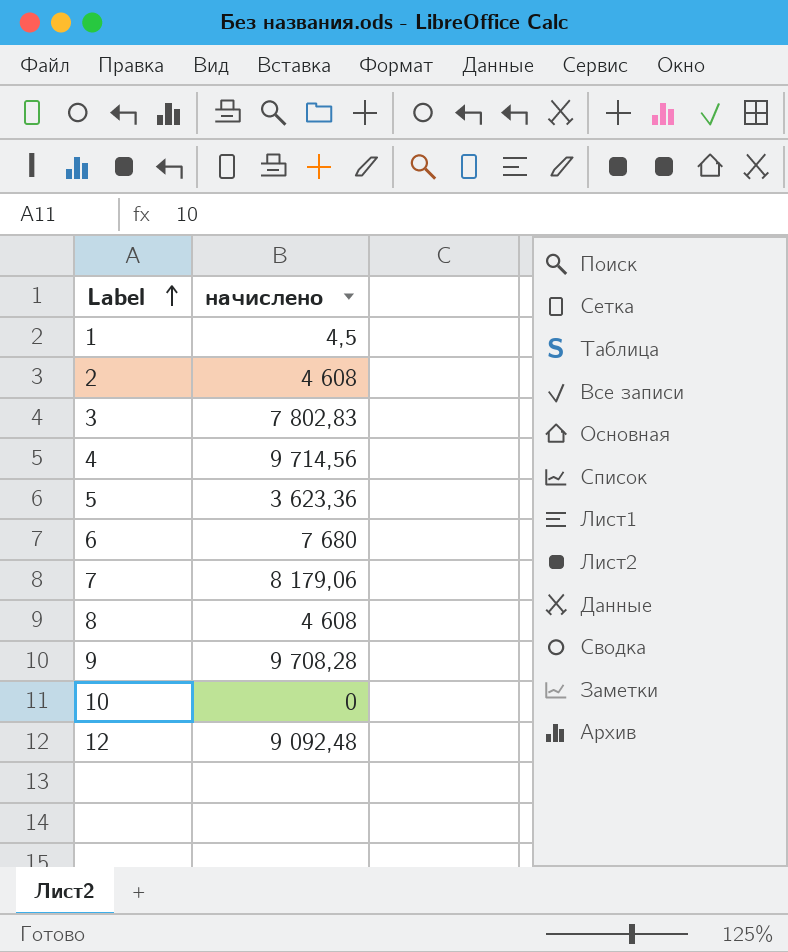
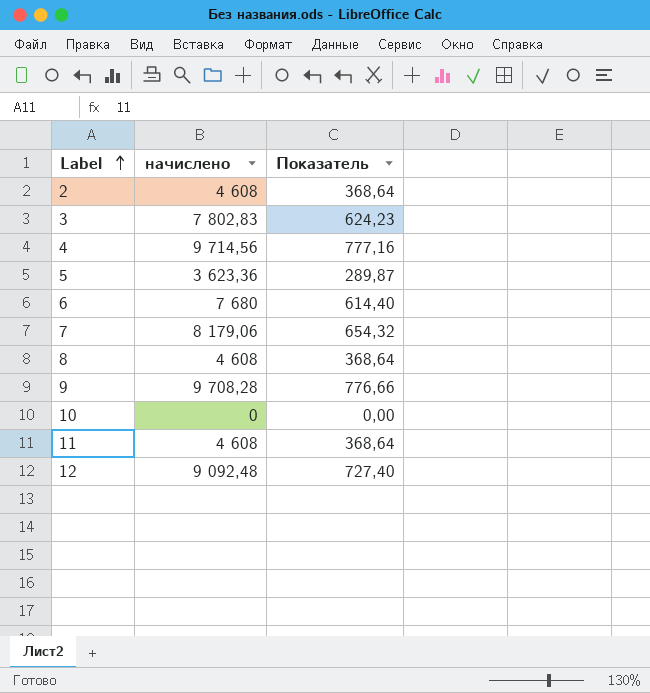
column Показатель | formula: none -> [начислено] * 0,08
row 1: 4,5 -> none
row 11: none -> 4 608 | 368,64

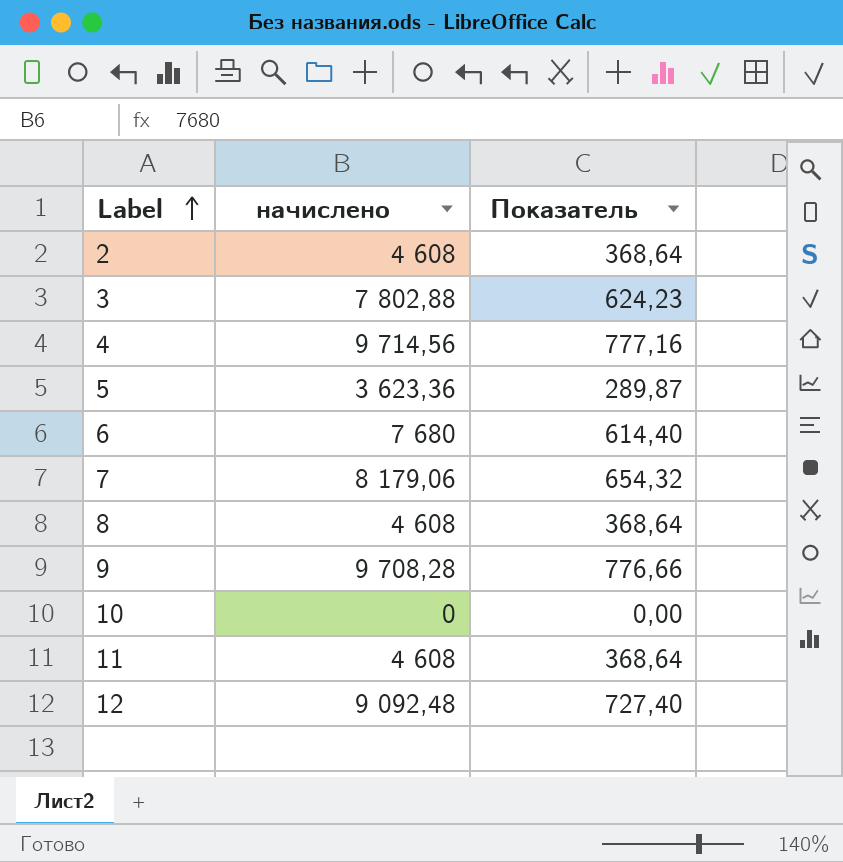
3 | начислено: 7 802,83 -> 7 802,88

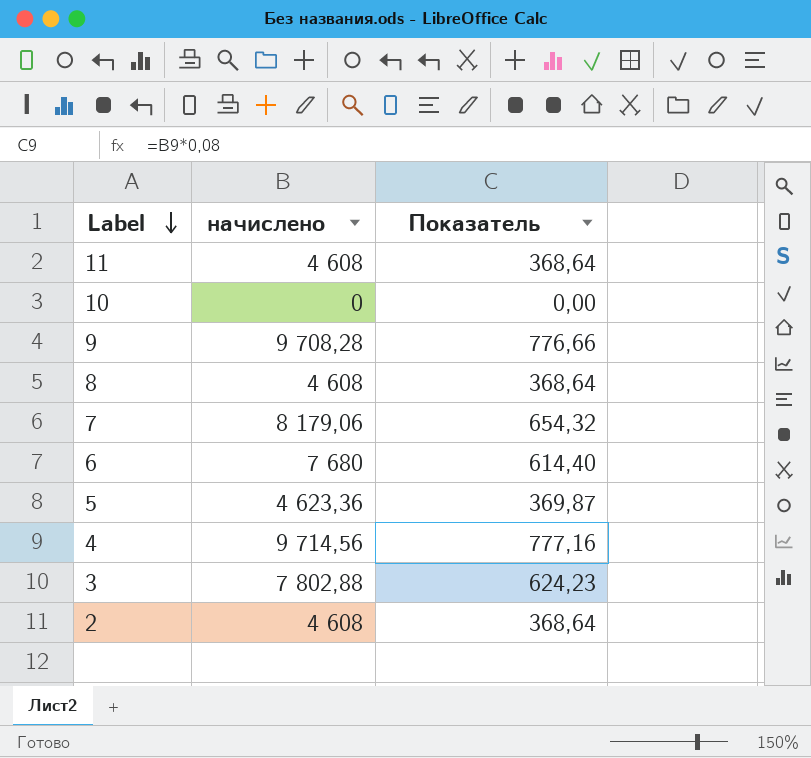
row order: Label ascending -> Label descending
row 12: 9 092,48 | 727,40 -> none
5 | начислено: 3 623,36 -> 4 623,36
5 | Показатель: 289,87 -> 369,87

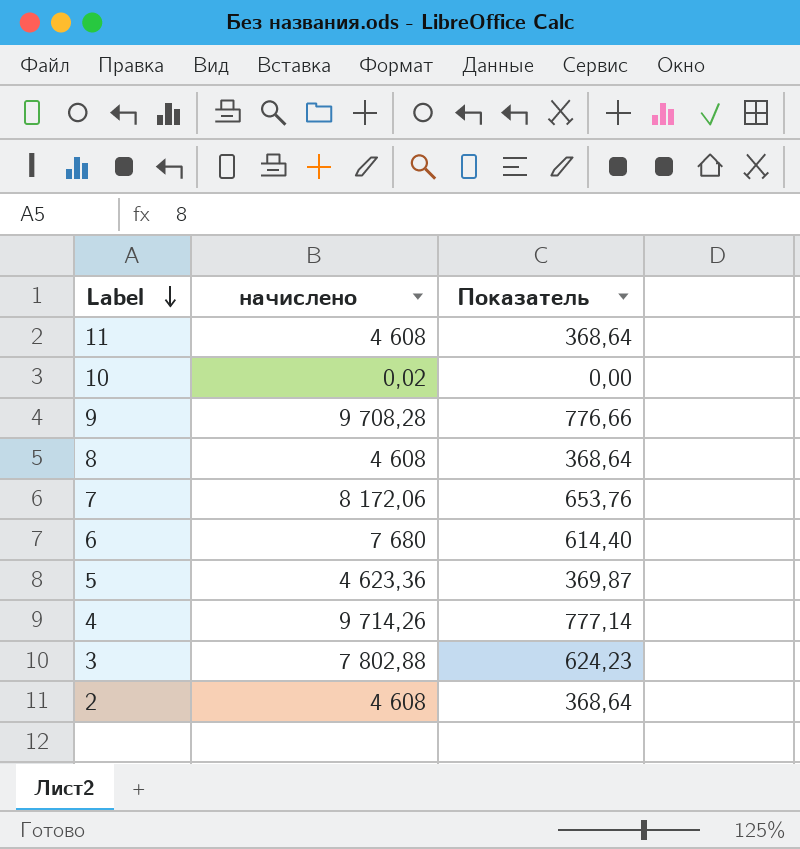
10 | начислено: 0 -> 0,02
7 | начислено: 8 179,06 -> 8 172,06
7 | Показатель: 654,32 -> 653,76
4 | начислено: 9 714,56 -> 9 714,26
4 | Показатель: 777,16 -> 777,14

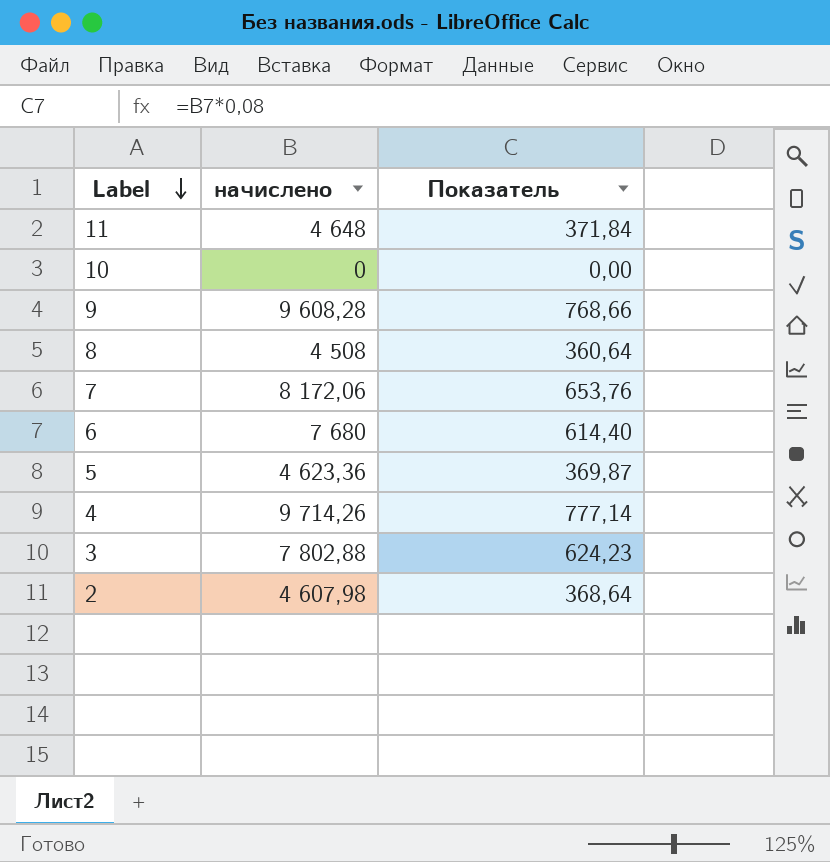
11 | начислено: 4 608 -> 4 648
11 | Показатель: 368,64 -> 371,84
10 | начислено: 0,02 -> 0
9 | начислено: 9 708,28 -> 9 608,28
9 | Показатель: 776,66 -> 768,66
8 | начислено: 4 608 -> 4 508
8 | Показатель: 368,64 -> 360,64
2 | начислено: 4 608 -> 4 607,98

